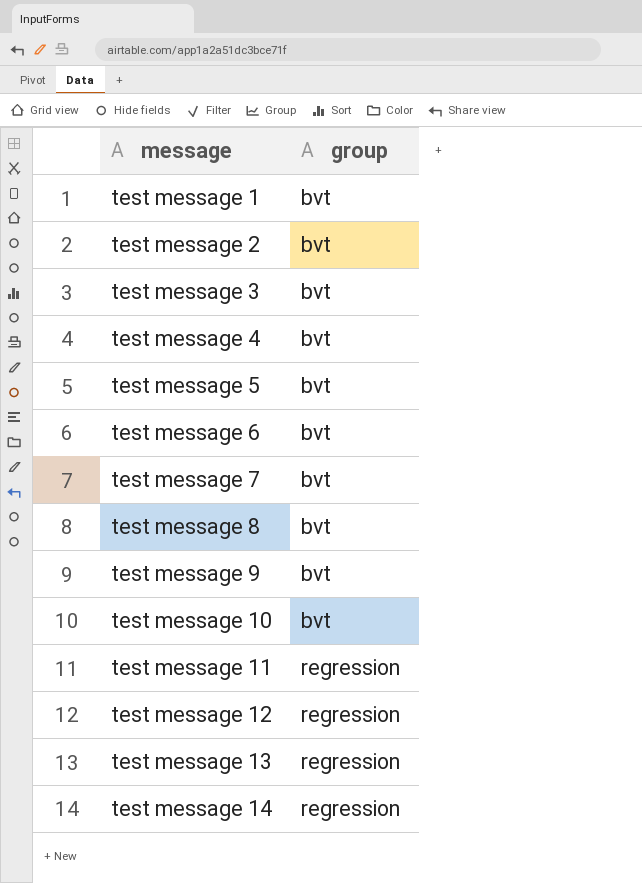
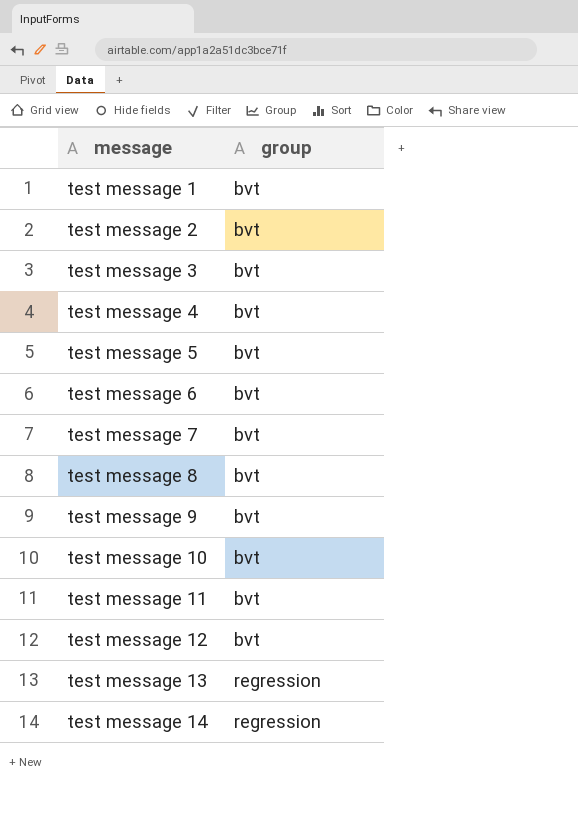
test message 11 | group: regression -> bvt
test message 12 | group: regression -> bvt

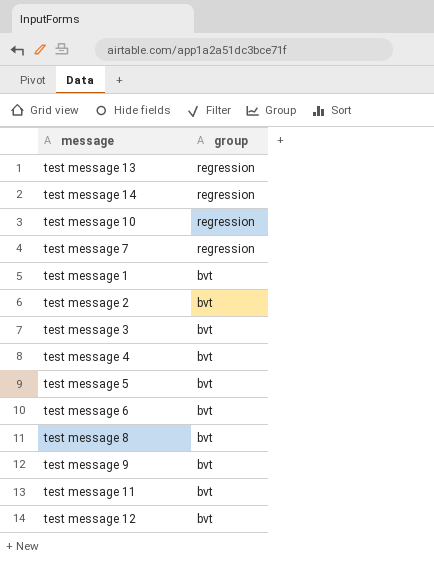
row order: message ascending -> group descending
test message 10 | group: bvt -> regression
test message 7 | group: bvt -> regression

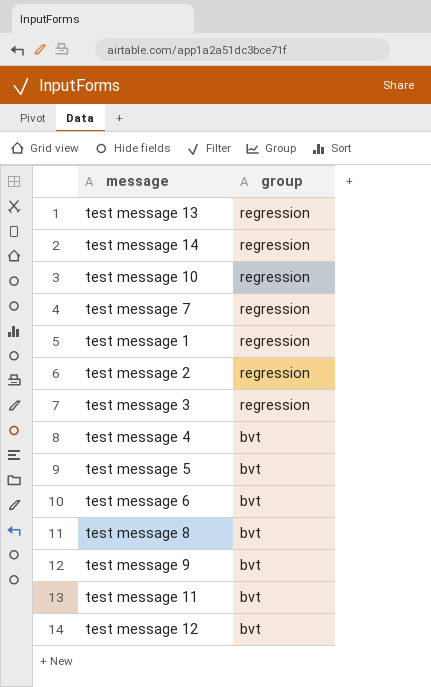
test message 1 | group: bvt -> regression
test message 2 | group: bvt -> regression
test message 3 | group: bvt -> regression

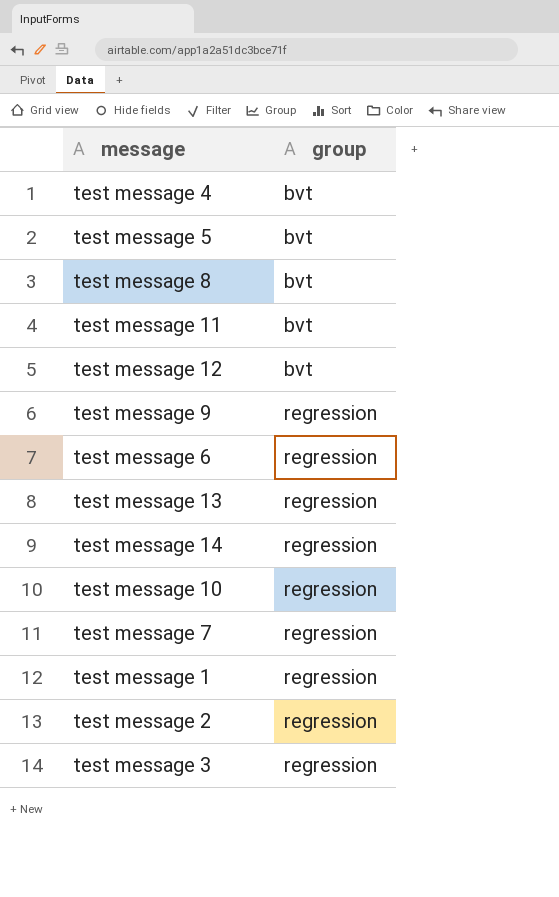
row order: group descending -> group ascending
test message 9 | group: bvt -> regression
test message 6 | group: bvt -> regression

